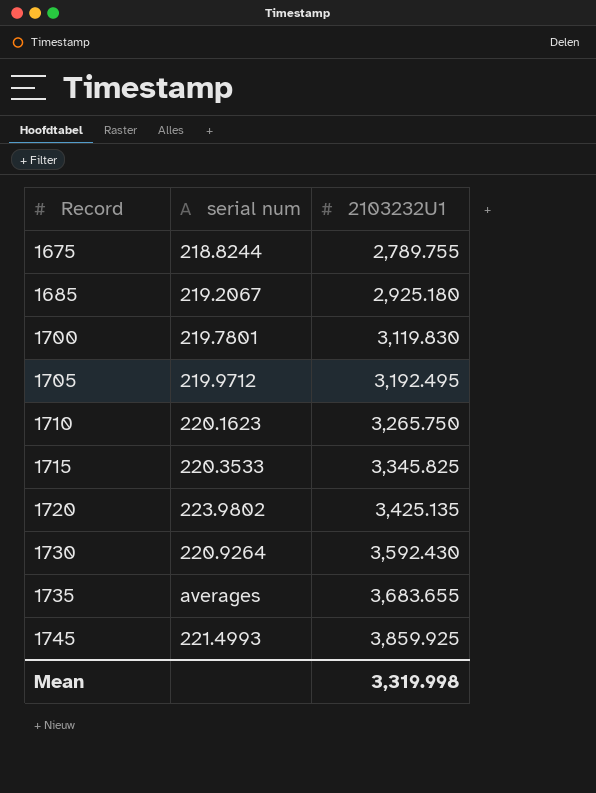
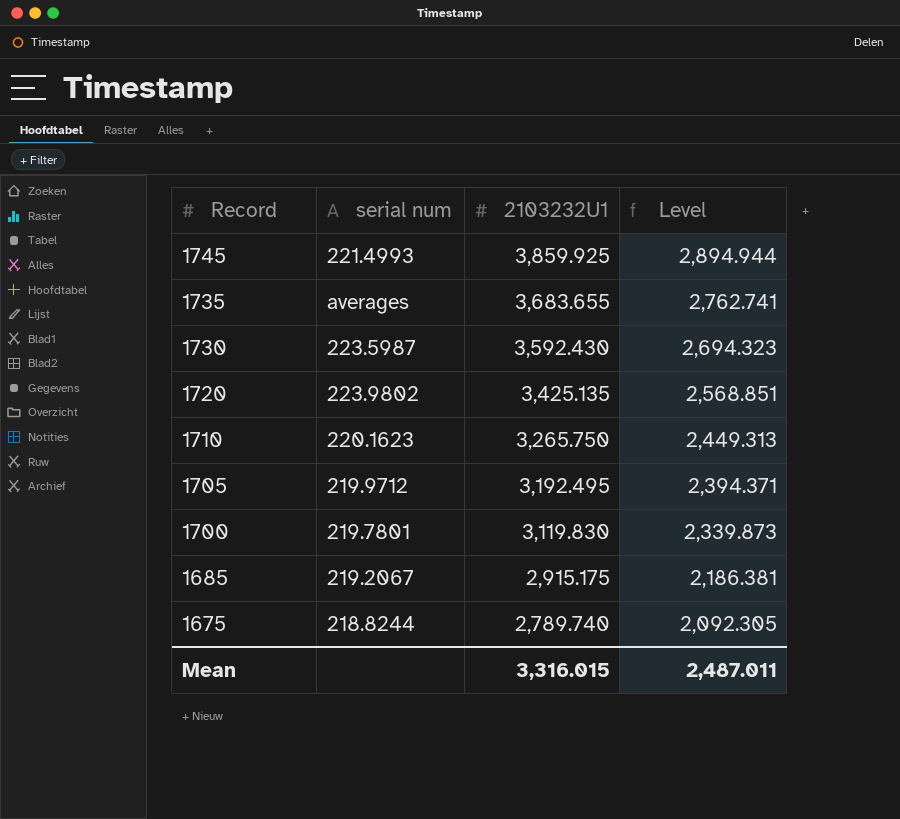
row order: Record ascending -> Record descending
column Level | formula: none -> [2103232U1] * 0.75
row 1715: 220.3533 | 3,345.825 -> none
1730 | serial num: 220.9264 -> 223.5987
1685 | 2103232U1: 2,925.180 -> 2,915.175
1675 | 2103232U1: 2,789.755 -> 2,789.740
Mean | 2103232U1: 3,319.998 -> 3,316.015

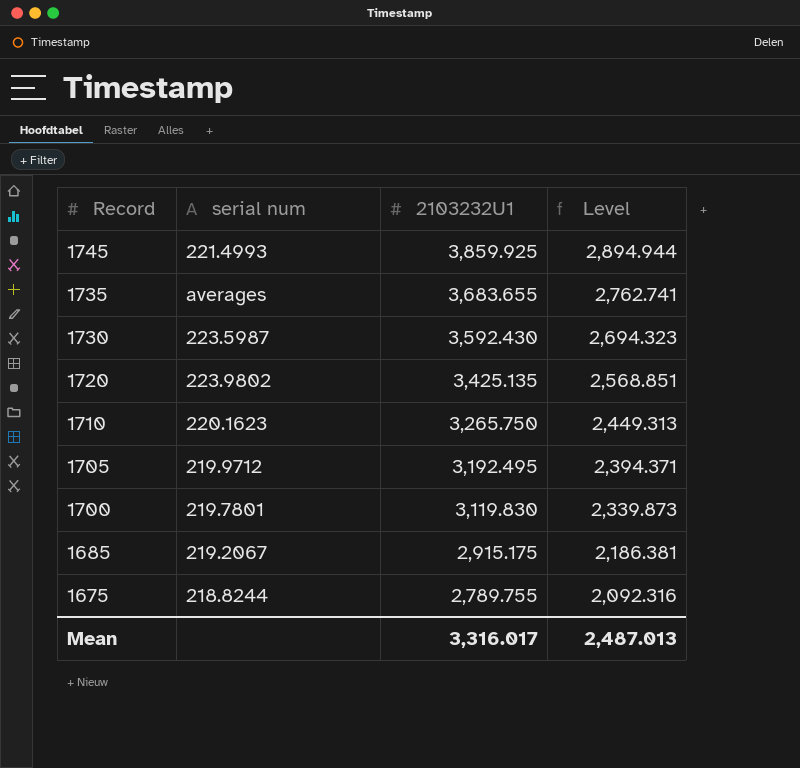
1675 | 2103232U1: 2,789.740 -> 2,789.755
1675 | Level: 2,092.305 -> 2,092.316
Mean | 2103232U1: 3,316.015 -> 3,316.017
Mean | Level: 2,487.011 -> 2,487.013

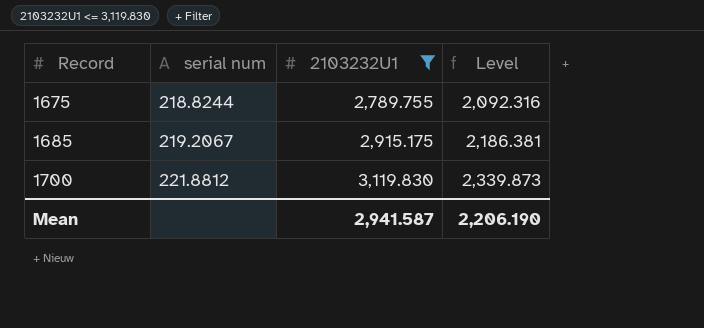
filter: none -> 2103232U1 <= 3,119.830
row order: Record descending -> Record ascending
1700 | serial num: 219.7801 -> 221.8812
Mean | 2103232U1: 3,316.017 -> 2,941.587
Mean | Level: 2,487.013 -> 2,206.190

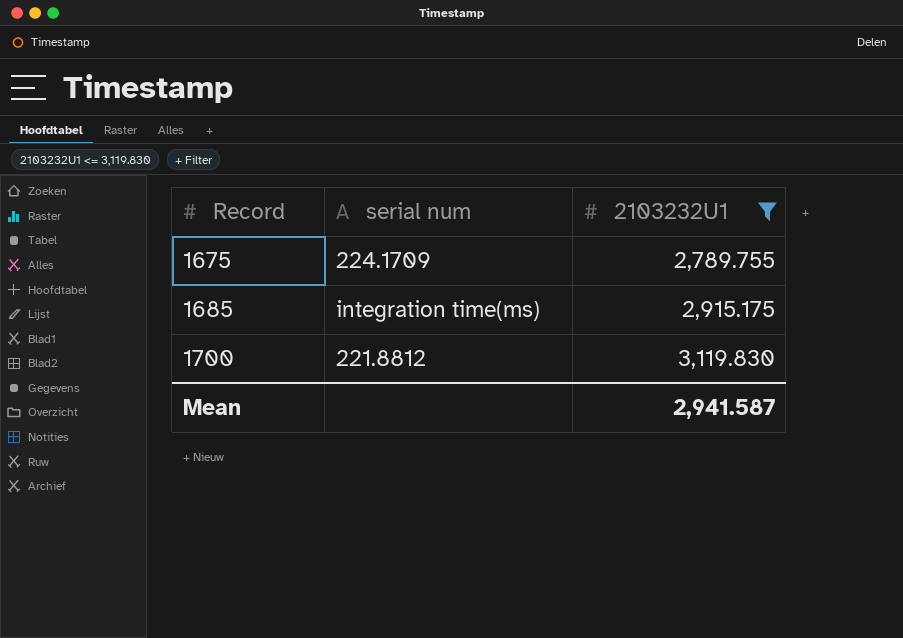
column Level | formula: [2103232U1] * 0.75 -> none
1675 | serial num: 218.8244 -> 224.1709
1685 | serial num: 219.2067 -> integration time(ms)

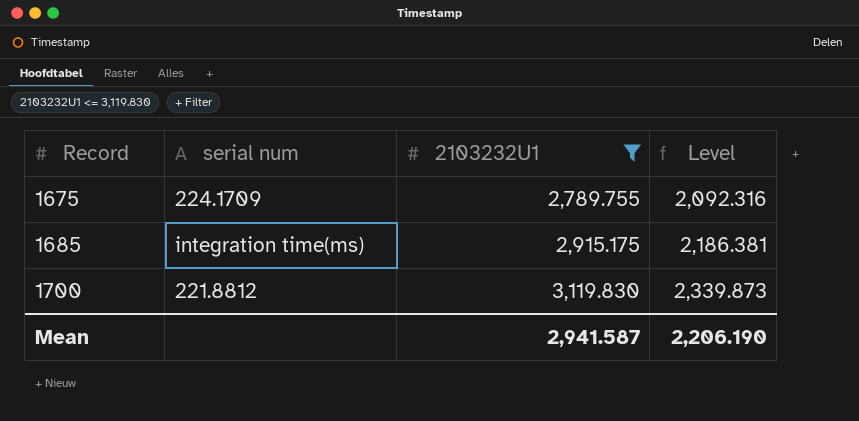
column Level | formula: none -> [2103232U1] * 0.75

